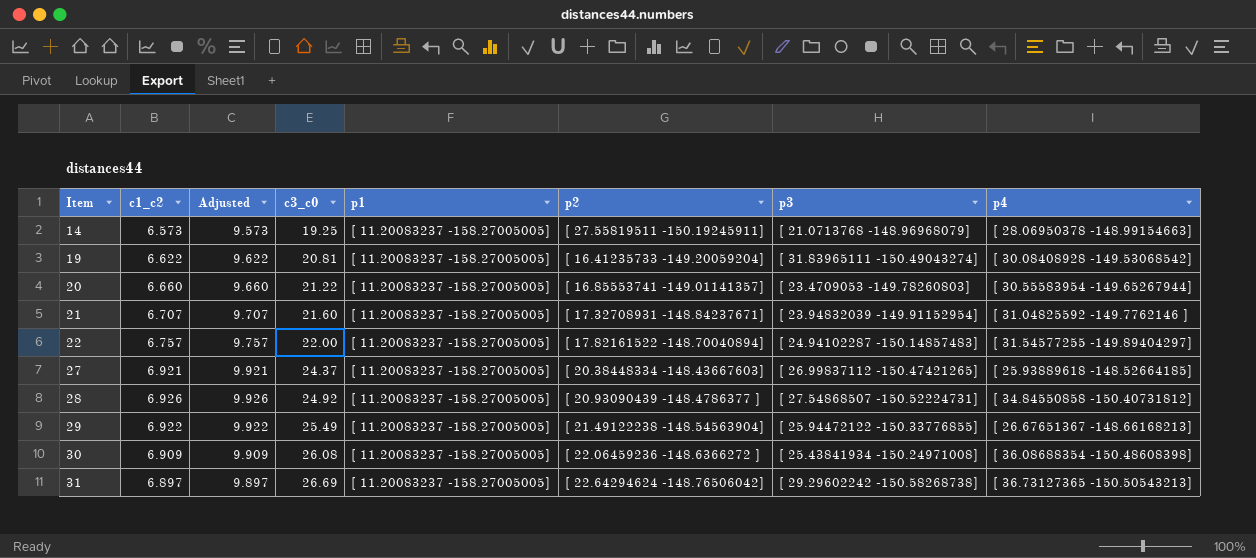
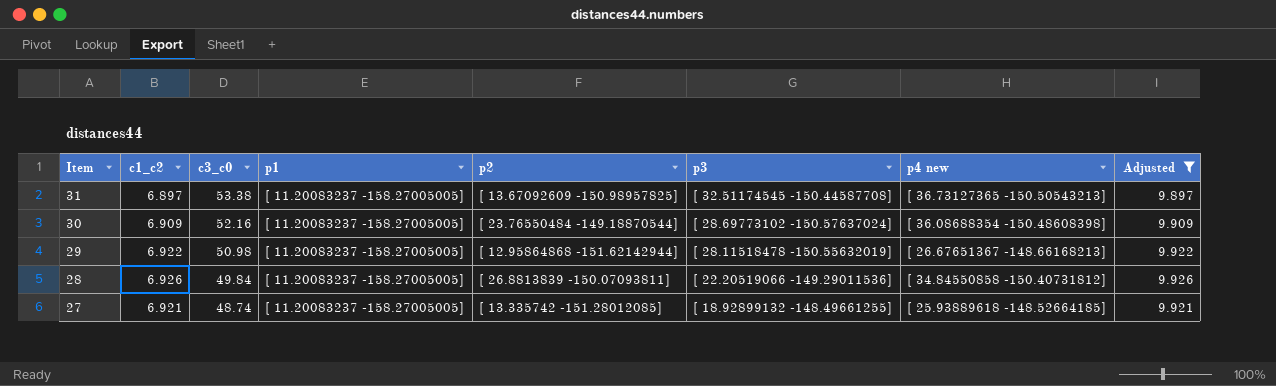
filter: none -> Adjusted >= 9.897
row order: Item ascending -> Item descending
column name: p4 -> p4 new
column Adjusted | position: 3 -> 8
31 | c3_c0: 26.69 -> 53.38
31 | p2: [ 22.64294624 -148.76506042] -> [ 13.67092609 -150.98957825]
31 | p3: [ 29.29602242 -150.58268738] -> [ 32.51174545 -150.44587708]
30 | c3_c0: 26.08 -> 52.16
30 | p2: [ 22.06459236 -148.6366272 ] -> [ 23.76550484 -149.18870544]
30 | p3: [ 25.43841934 -150.24971008] -> [ 28.69773102 -150.57637024]
29 | c3_c0: 25.49 -> 50.98
29 | p2: [ 21.49122238 -148.54563904] -> [ 12.95864868 -151.62142944]
29 | p3: [ 25.94472122 -150.33776855] -> [ 28.11518478 -150.55632019]
28 | c3_c0: 24.92 -> 49.84
28 | p2: [ 20.93090439 -148.4786377 ] -> [ 26.8813839 -150.07093811]
28 | p3: [ 27.54868507 -150.52224731] -> [ 22.20519066 -149.29011536]
27 | c3_c0: 24.37 -> 48.74
27 | p2: [ 20.38448334 -148.43667603] -> [ 13.335742 -151.28012085]
27 | p3: [ 26.99837112 -150.47421265] -> [ 18.92899132 -148.49661255]

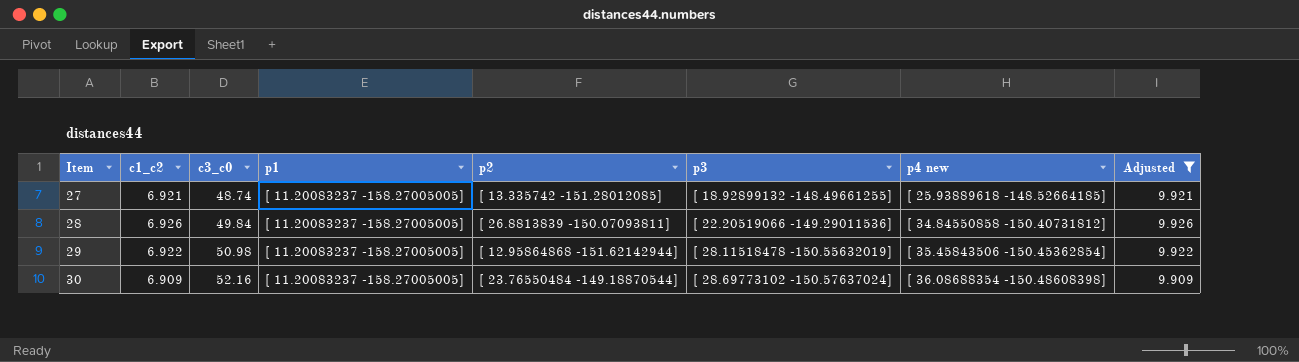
row order: Item descending -> Item ascending
row 31: 6.897 | 53.38 | [ 11.20083237 -158.27005005] | [ 13.67092609 -150.98957825] | [ 32.51174545 -150.44587708] | [ 36.73127365 -150.50543213] | 9.897 -> none
29 | p4 new: [ 26.67651367 -148.66168213] -> [ 35.45843506 -150.45362854]

